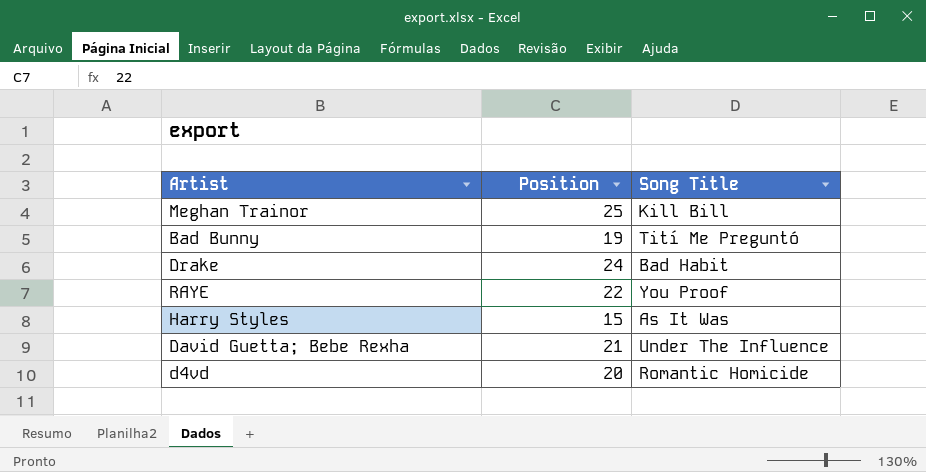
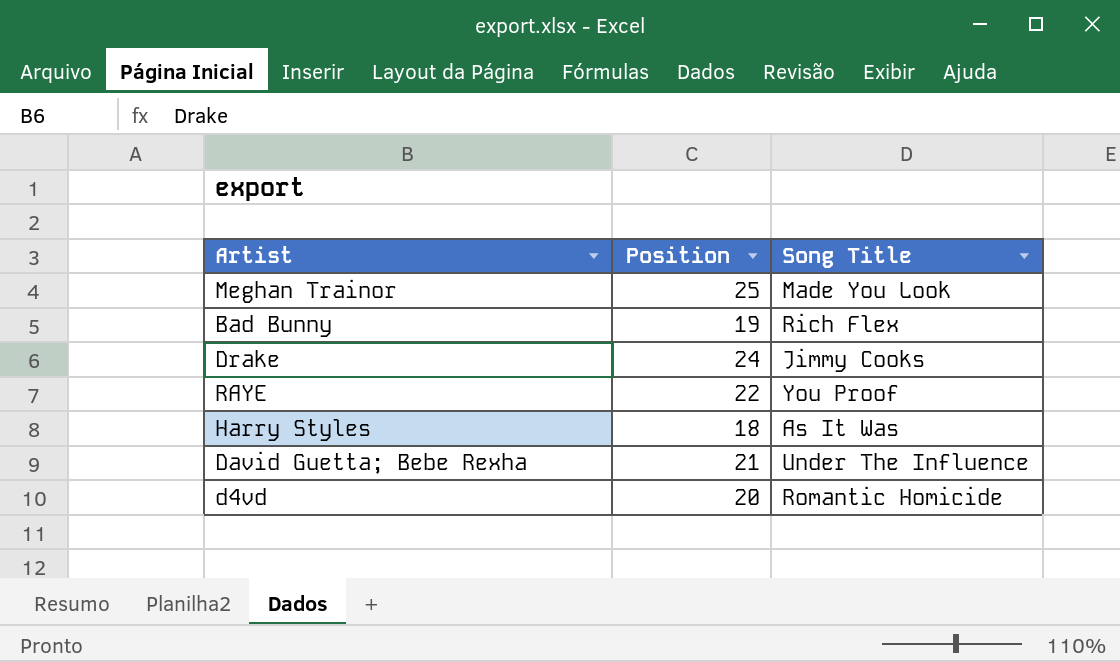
Meghan Trainor | Song Title: Kill Bill -> Made You Look
Bad Bunny | Song Title: Tití Me Preguntó -> Rich Flex
Drake | Song Title: Bad Habit -> Jimmy Cooks
Harry Styles | Position: 15 -> 18

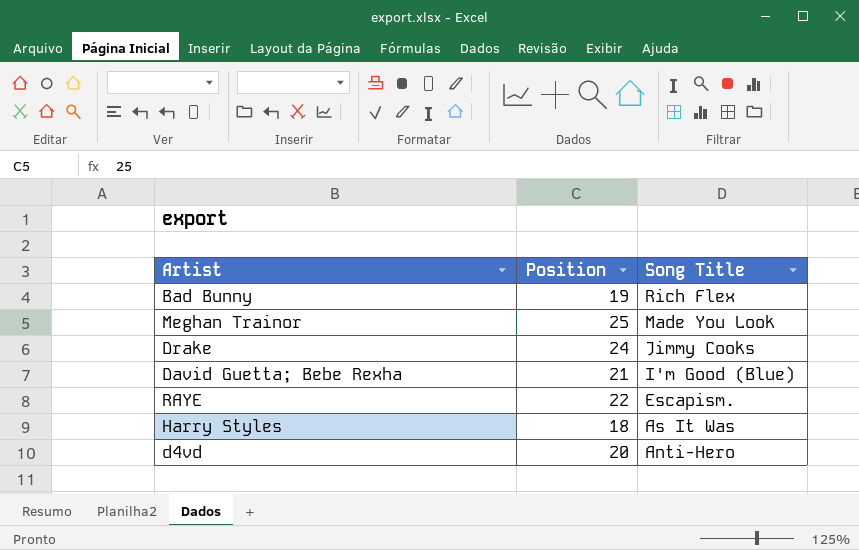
row order: none -> Song Title descending
David Guetta; Bebe Rexha | Song Title: Under The Influence -> I'm Good (Blue)
RAYE | Song Title: You Proof -> Escapism.
d4vd | Song Title: Romantic Homicide -> Anti-Hero

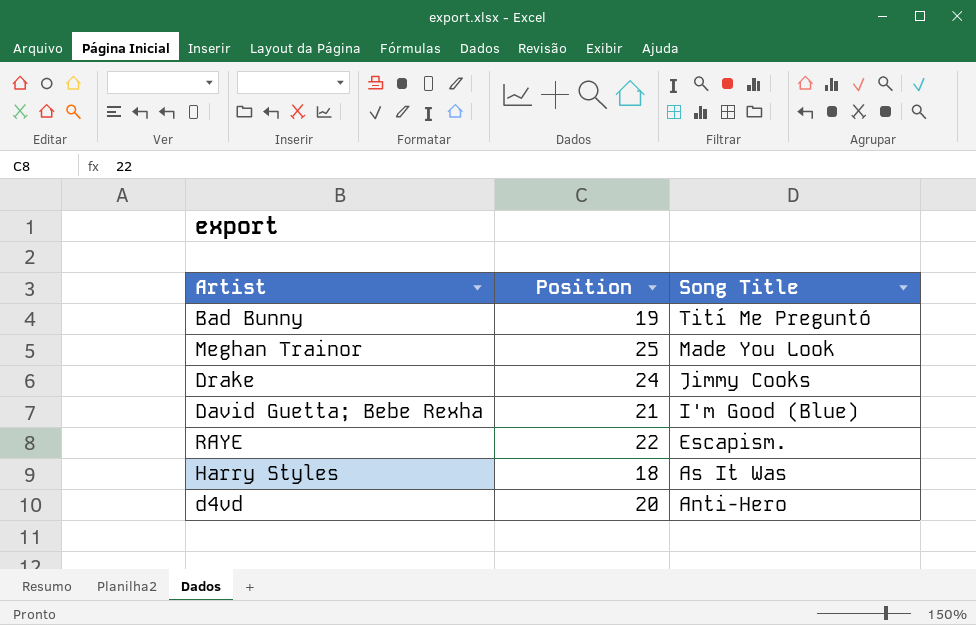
Bad Bunny | Song Title: Rich Flex -> Tití Me Preguntó

